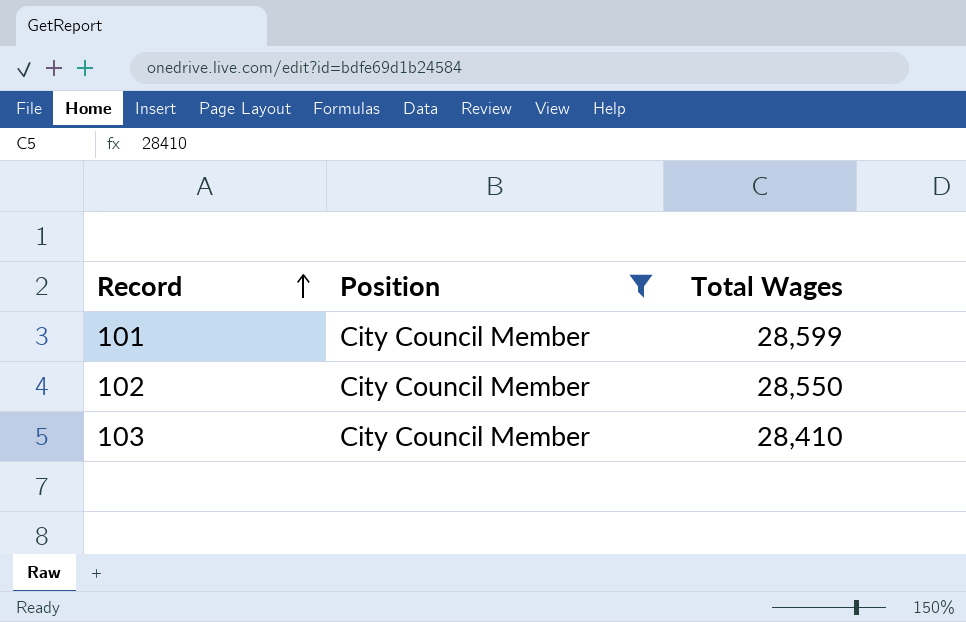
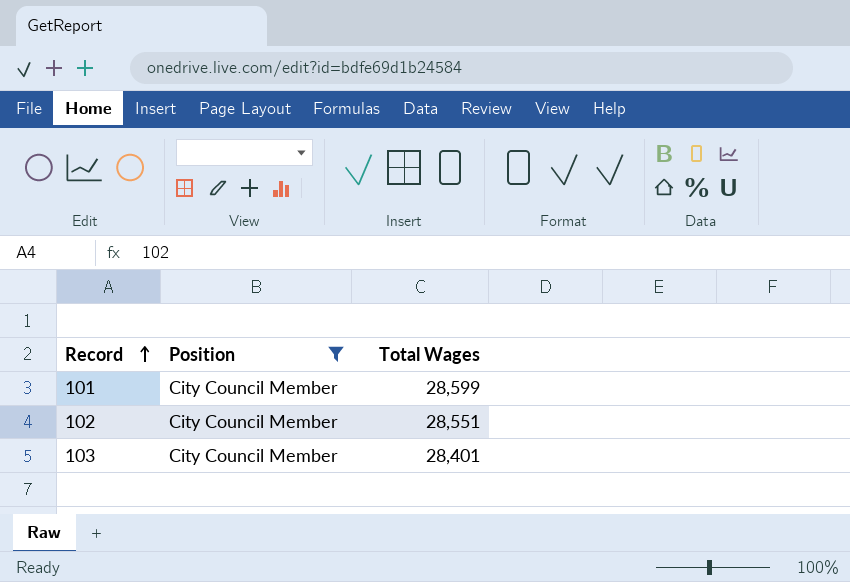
102 | Total Wages: 28,550 -> 28,551
103 | Total Wages: 28,410 -> 28,401

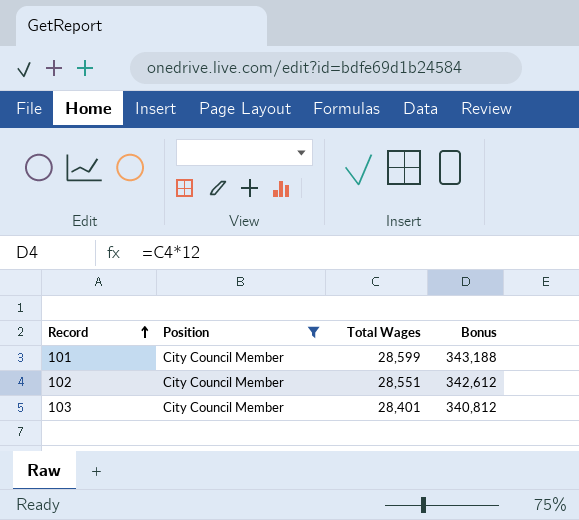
column Bonus | formula: none -> [Total Wages] * 12

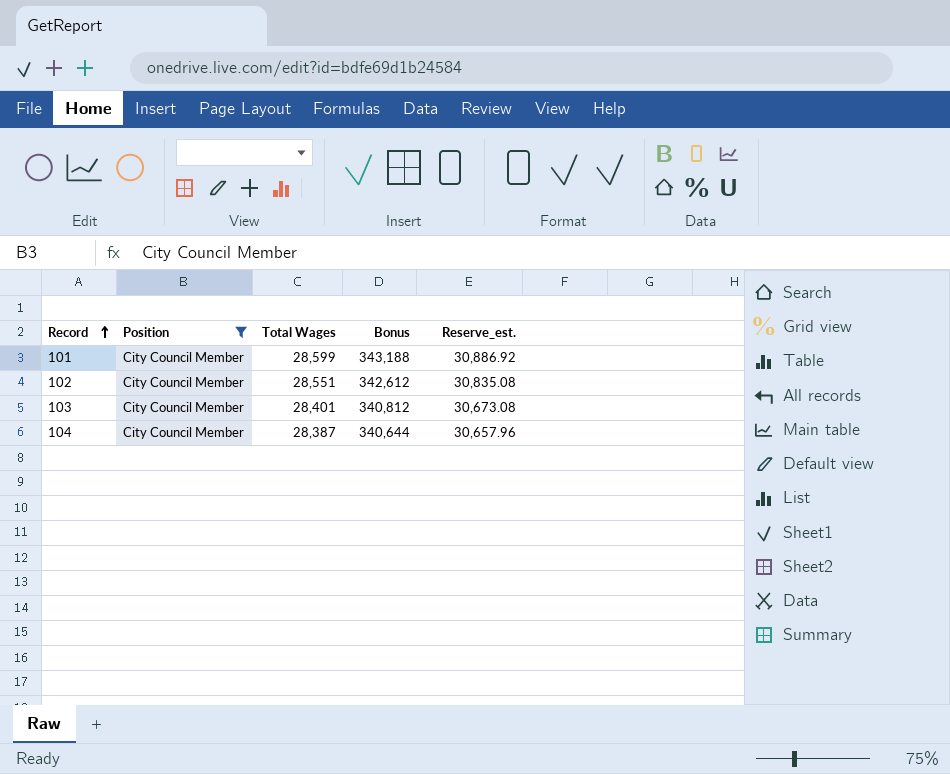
column Reserve_est. | formula: none -> [Total Wages] * 1.08
row 104: none -> City Council Member | 28,387 | 340,644 | 30,657.96

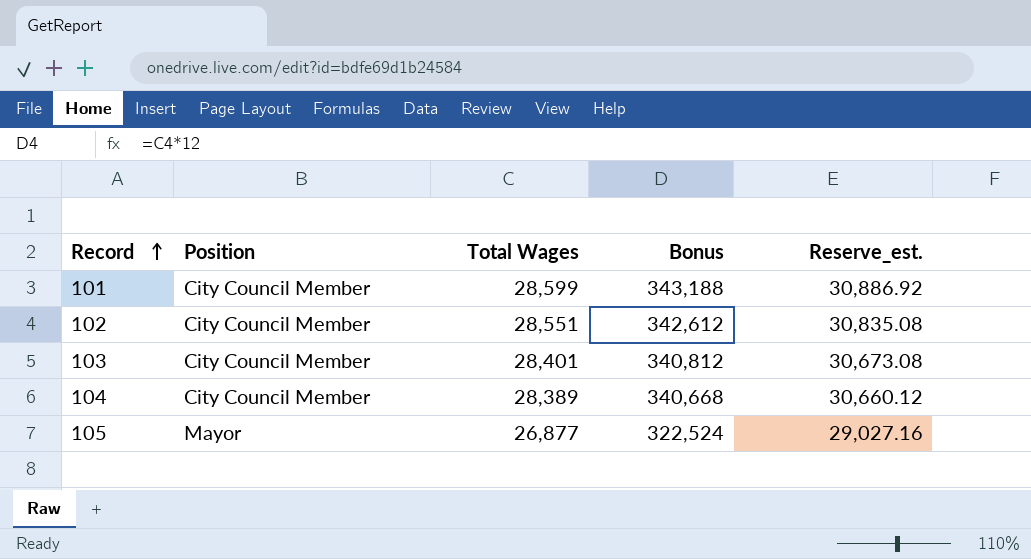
filter: Position = City Council Member -> none
104 | Total Wages: 28,387 -> 28,389
104 | Bonus: 340,644 -> 340,668
104 | Reserve_est.: 30,657.96 -> 30,660.12

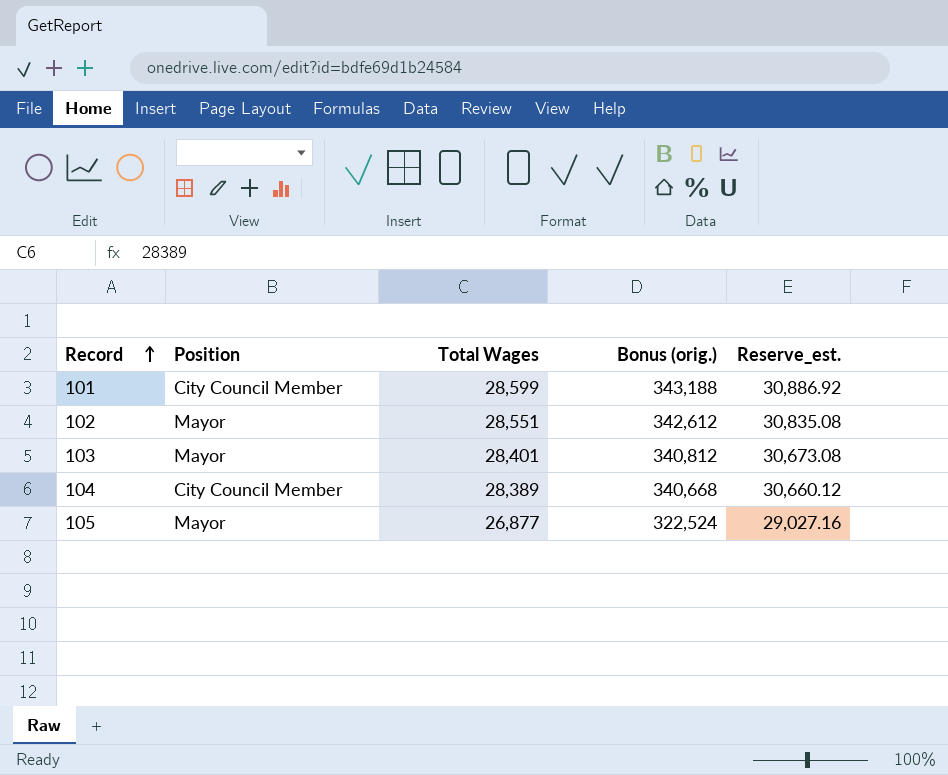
column name: Bonus -> Bonus (orig.)
102 | Position: City Council Member -> Mayor
103 | Position: City Council Member -> Mayor

